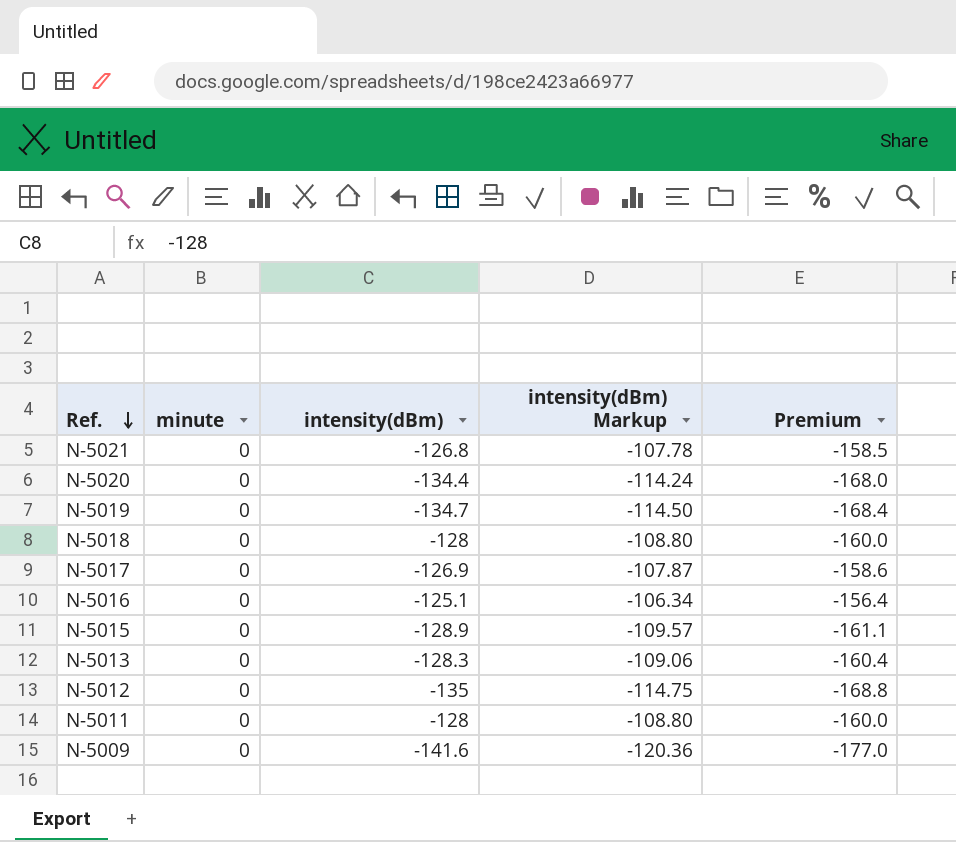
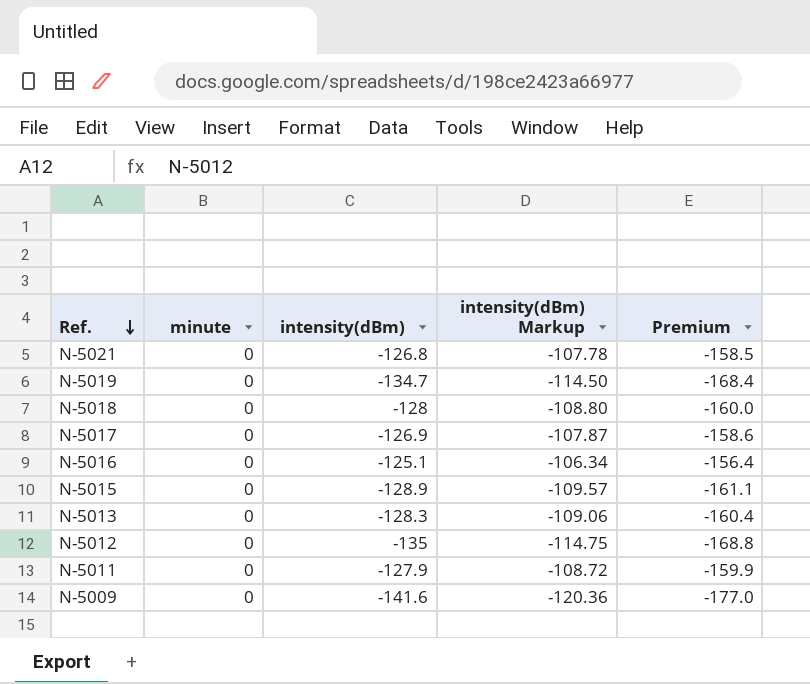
row N-5020: 0 | -134.4 | -114.24 | -168.0 -> none
N-5011 | intensity(dBm): -128 -> -127.9
N-5011 | intensity(dBm) Markup: -108.80 -> -108.72
N-5011 | Premium: -160.0 -> -159.9

